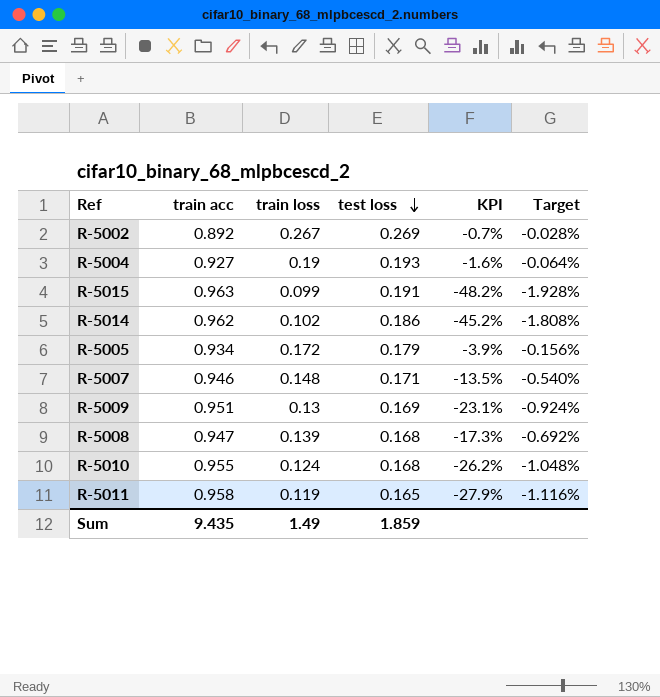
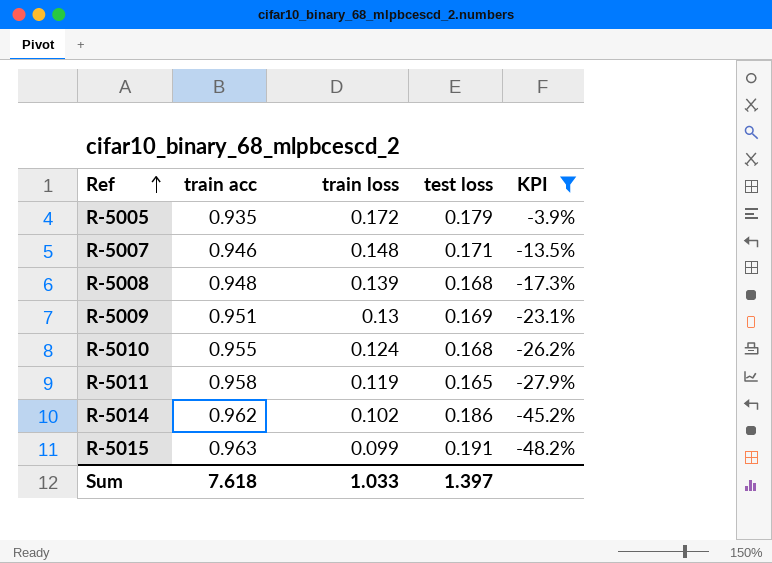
filter: none -> KPI <= -3.9%
row order: test loss descending -> Ref ascending
column Target | formula: [KPI] * 0.04 -> none
R-5005 | train acc: 0.934 -> 0.935
R-5008 | train acc: 0.947 -> 0.948
Sum | train acc: 9.435 -> 7.618
Sum | train loss: 1.49 -> 1.033
Sum | test loss: 1.859 -> 1.397

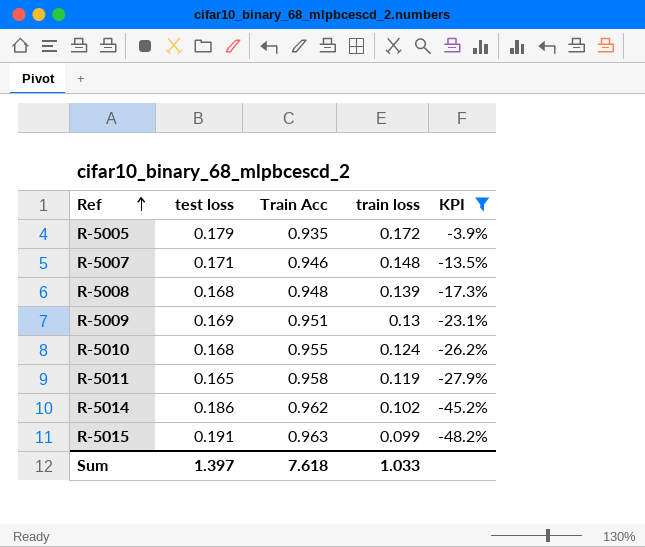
column test loss | position: 4 -> 2
column name: train acc -> Train Acc

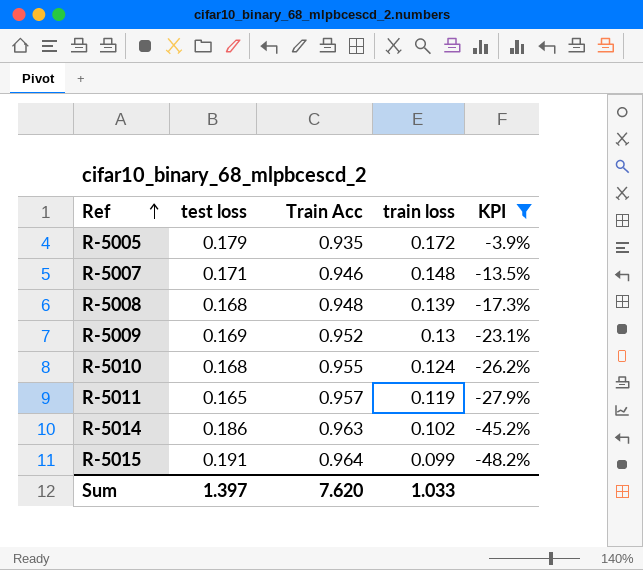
R-5009 | Train Acc: 0.951 -> 0.952
R-5011 | Train Acc: 0.958 -> 0.957
R-5014 | Train Acc: 0.962 -> 0.963
R-5015 | Train Acc: 0.963 -> 0.964
Sum | Train Acc: 7.618 -> 7.620

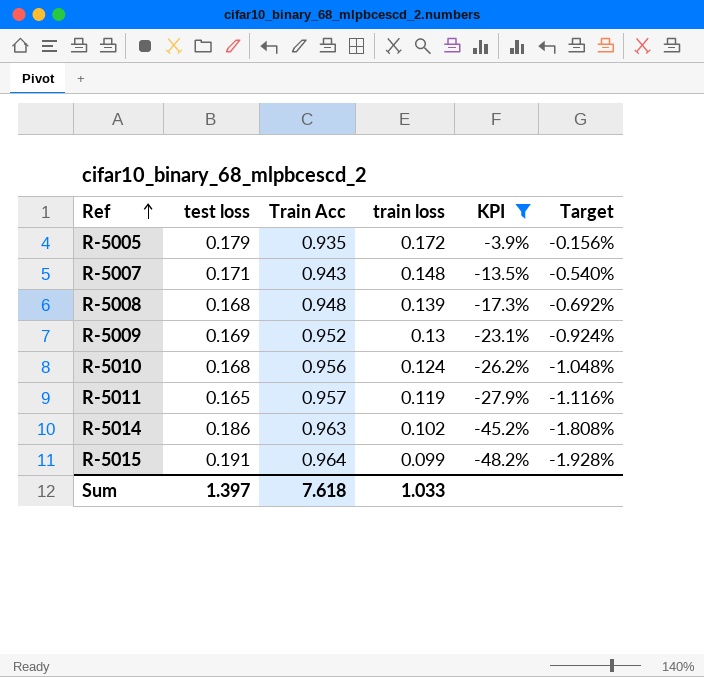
column Target | formula: none -> [KPI] * 0.04
R-5007 | Train Acc: 0.946 -> 0.943
R-5010 | Train Acc: 0.955 -> 0.956
Sum | Train Acc: 7.620 -> 7.618

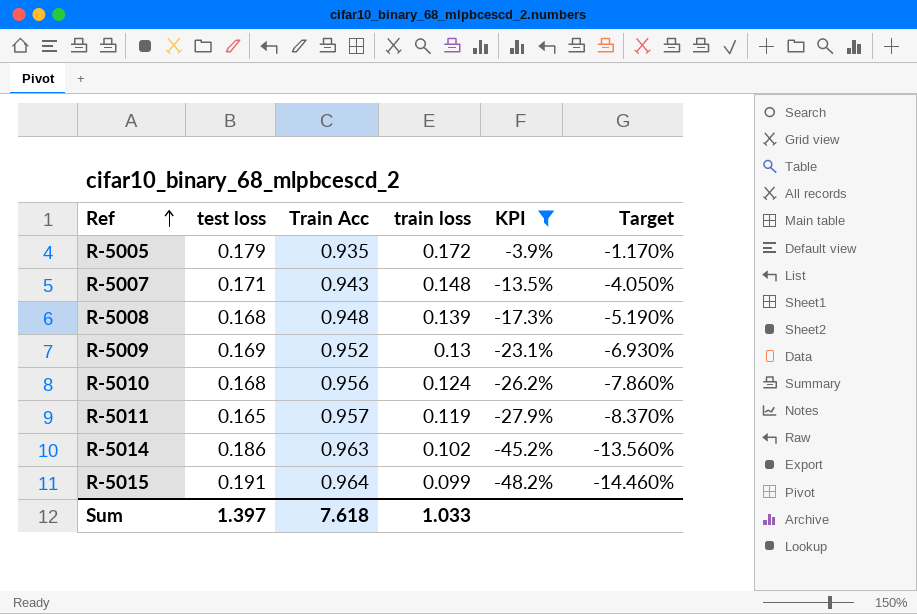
column Target | formula: [KPI] * 0.04 -> [KPI] * 0.3

